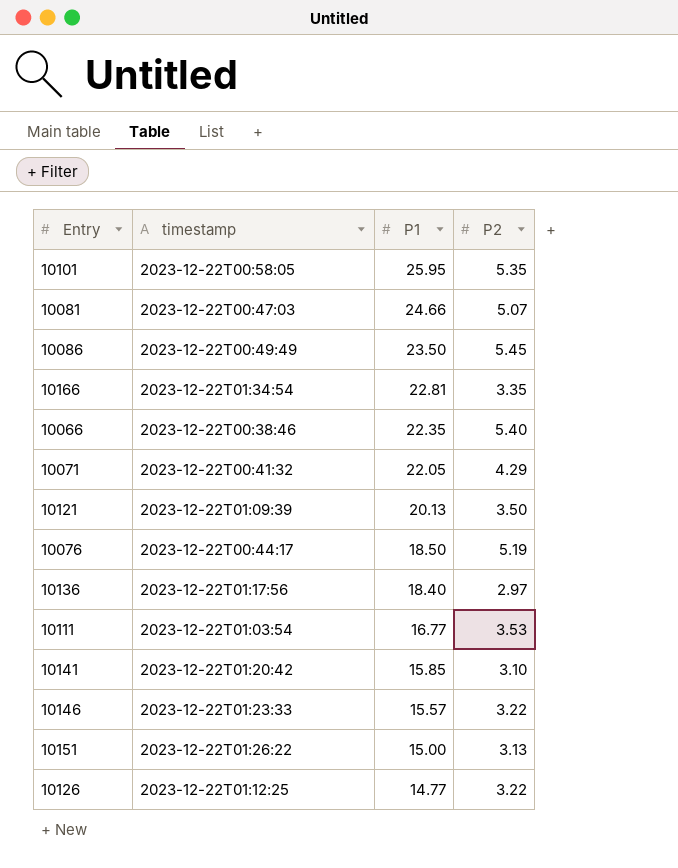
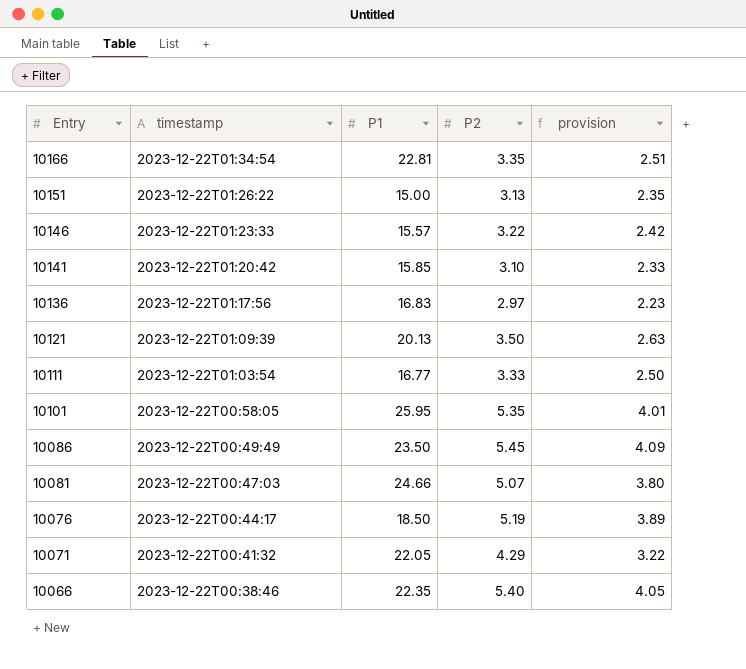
row order: P1 descending -> Entry descending
column provision | formula: none -> [P2] * 0.75
row 10126: 2023-12-22T01:12:25 | 14.77 | 3.22 -> none
10136 | P1: 18.40 -> 16.83
10111 | P2: 3.53 -> 3.33

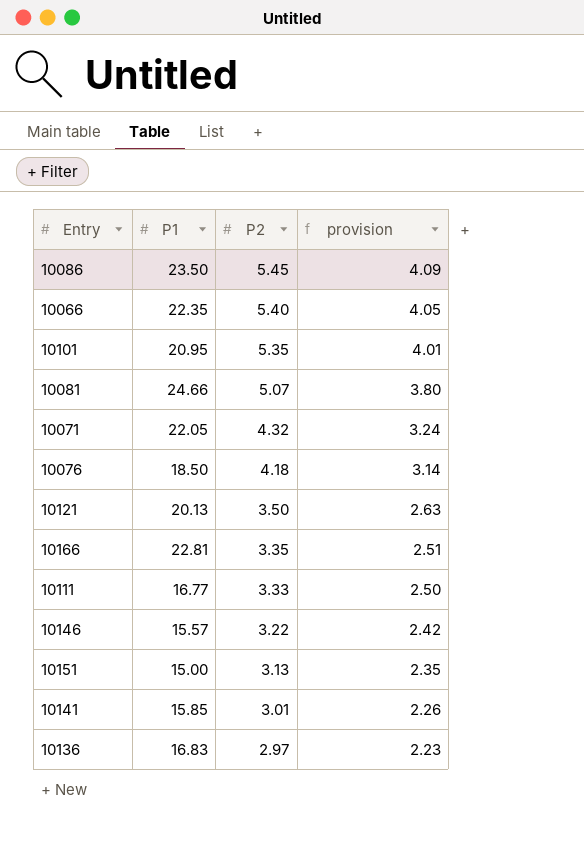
row order: Entry descending -> P2 descending
column timestamp | position: 2 -> none
10101 | P1: 25.95 -> 20.95
10071 | P2: 4.29 -> 4.32
10071 | provision: 3.22 -> 3.24
10076 | P2: 5.19 -> 4.18
10076 | provision: 3.89 -> 3.14
10141 | P2: 3.10 -> 3.01
10141 | provision: 2.33 -> 2.26

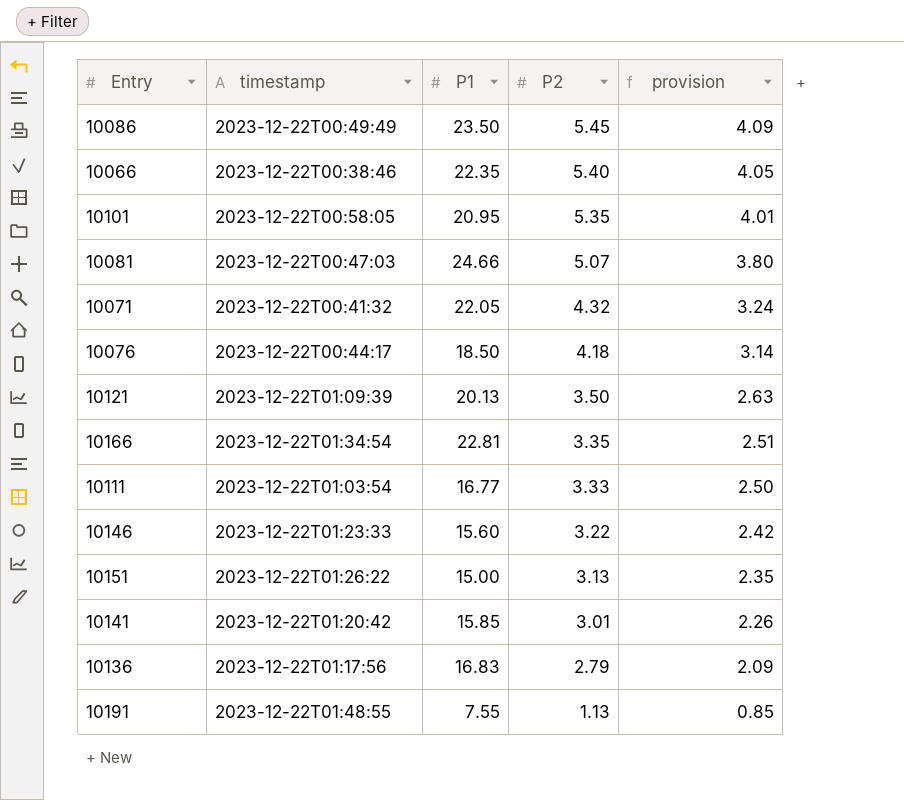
column timestamp | position: none -> 2
10146 | P1: 15.57 -> 15.60
10136 | P2: 2.97 -> 2.79
10136 | provision: 2.23 -> 2.09
row 10191: none -> 2023-12-22T01:48:55 | 7.55 | 1.13 | 0.85

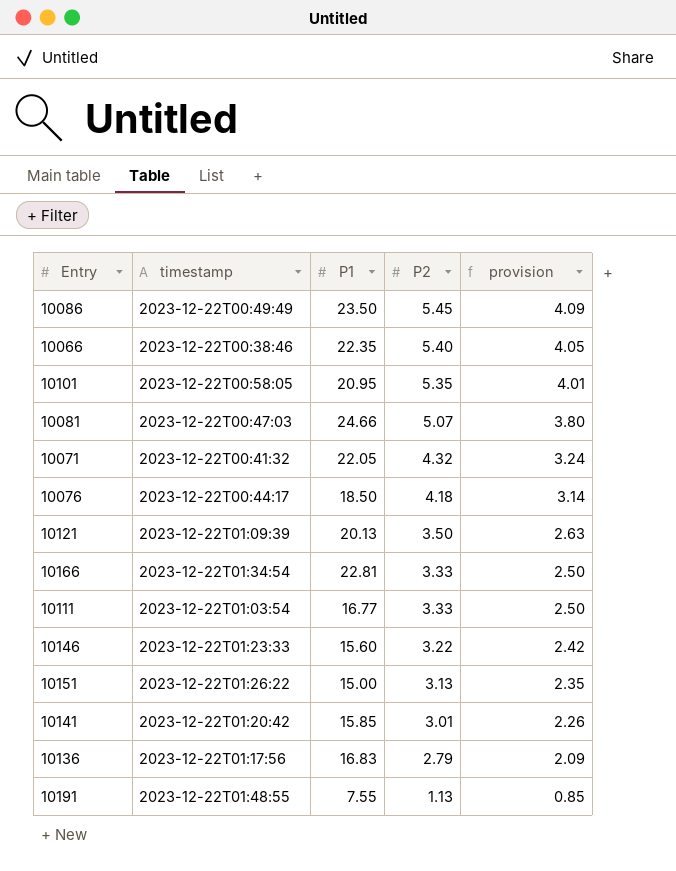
10166 | P2: 3.35 -> 3.33
10166 | provision: 2.51 -> 2.50

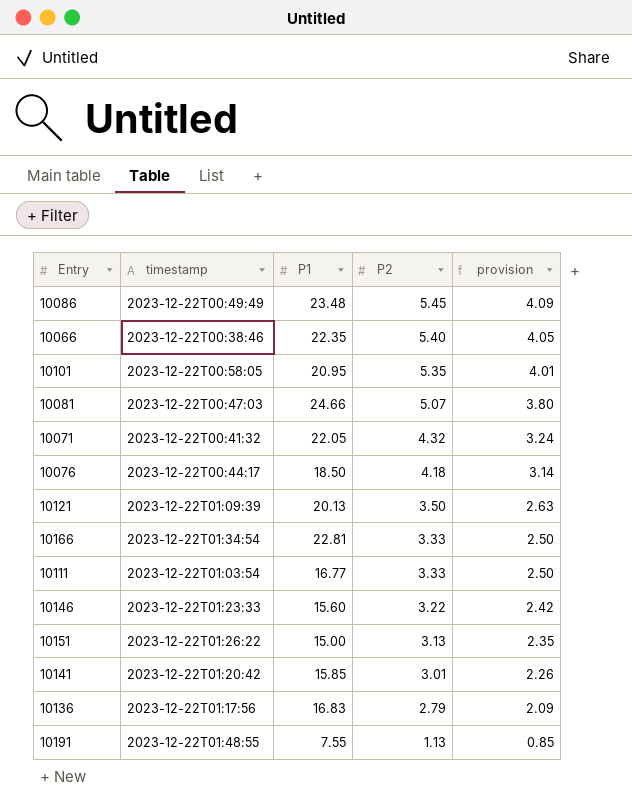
10086 | P1: 23.50 -> 23.48

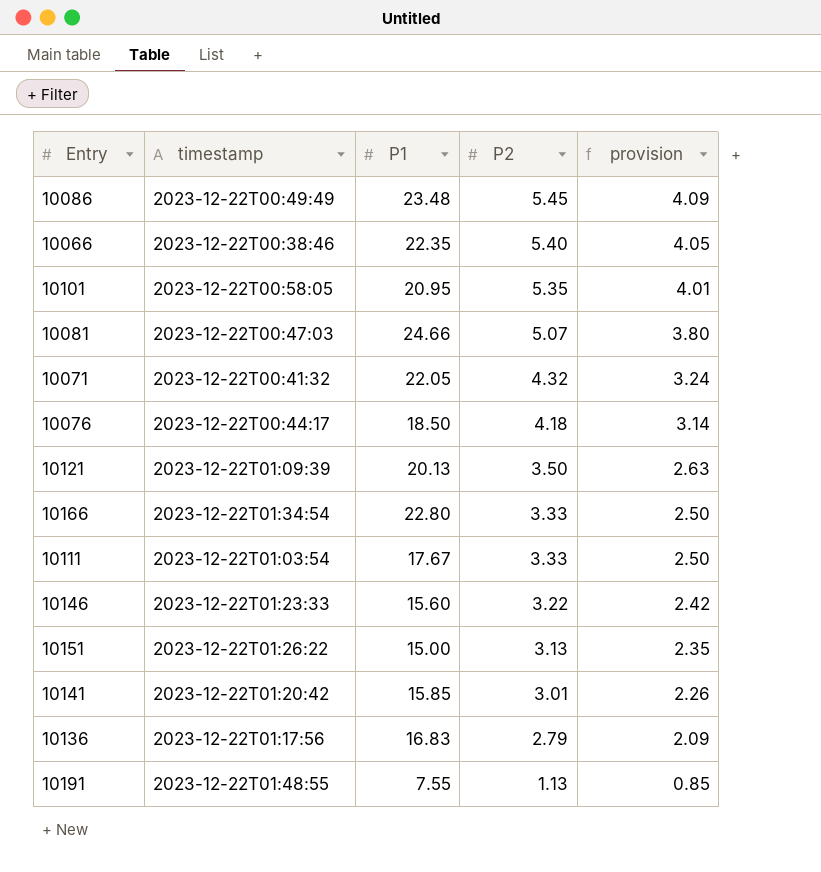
10166 | P1: 22.81 -> 22.80
10111 | P1: 16.77 -> 17.67

